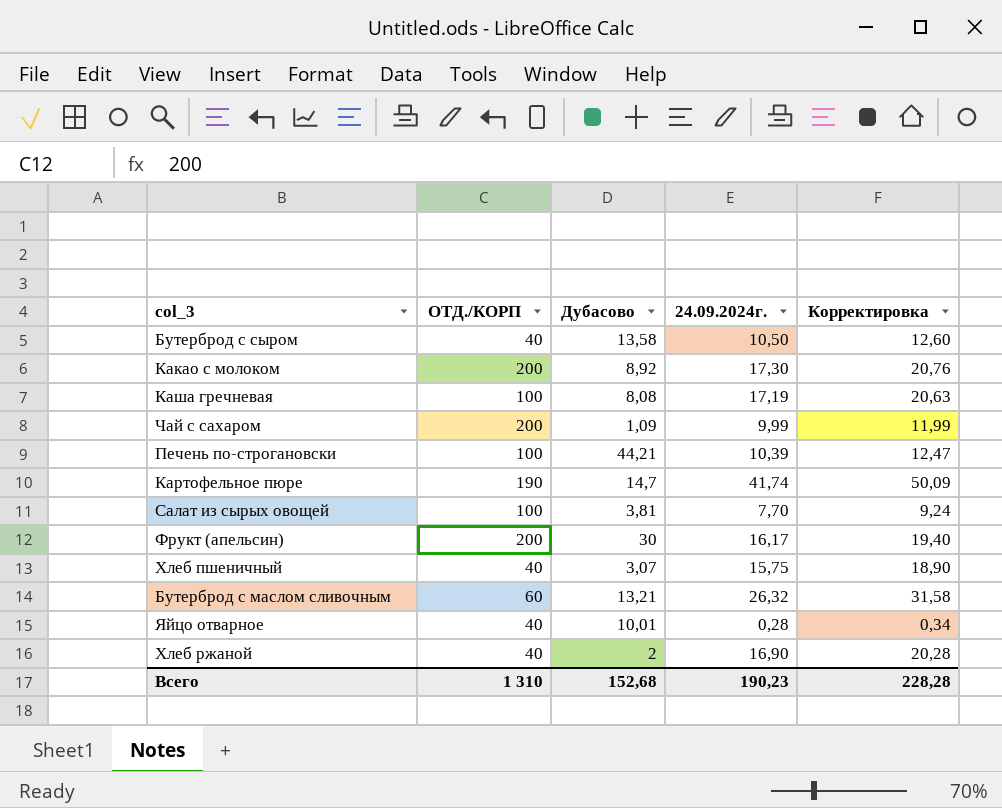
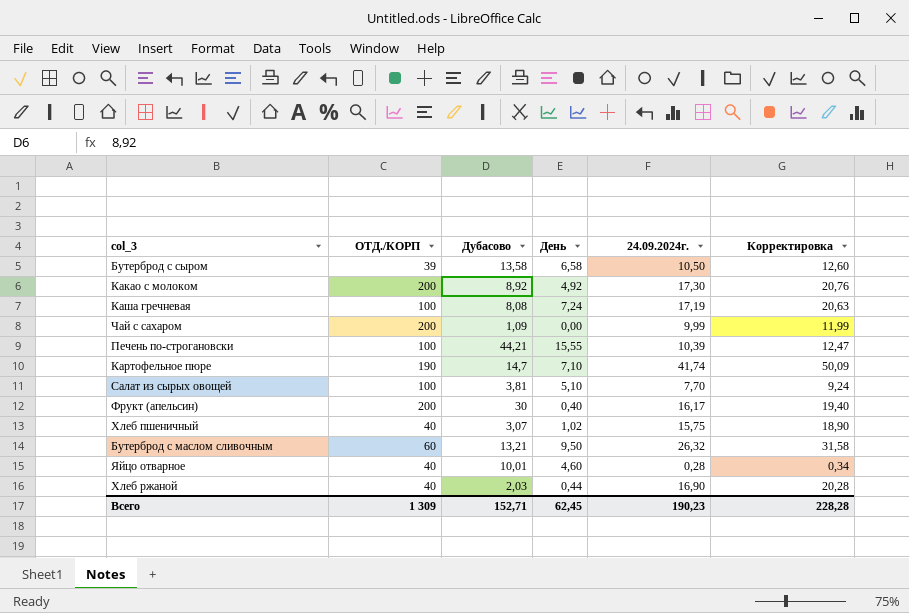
column День | position: none -> 4
Бутерброд с сыром | ОТД./КОРП: 40 -> 39
Хлеб ржаной | Дубасово: 2 -> 2,03
Всего | ОТД./КОРП: 1 310 -> 1 309
Всего | Дубасово: 152,68 -> 152,71

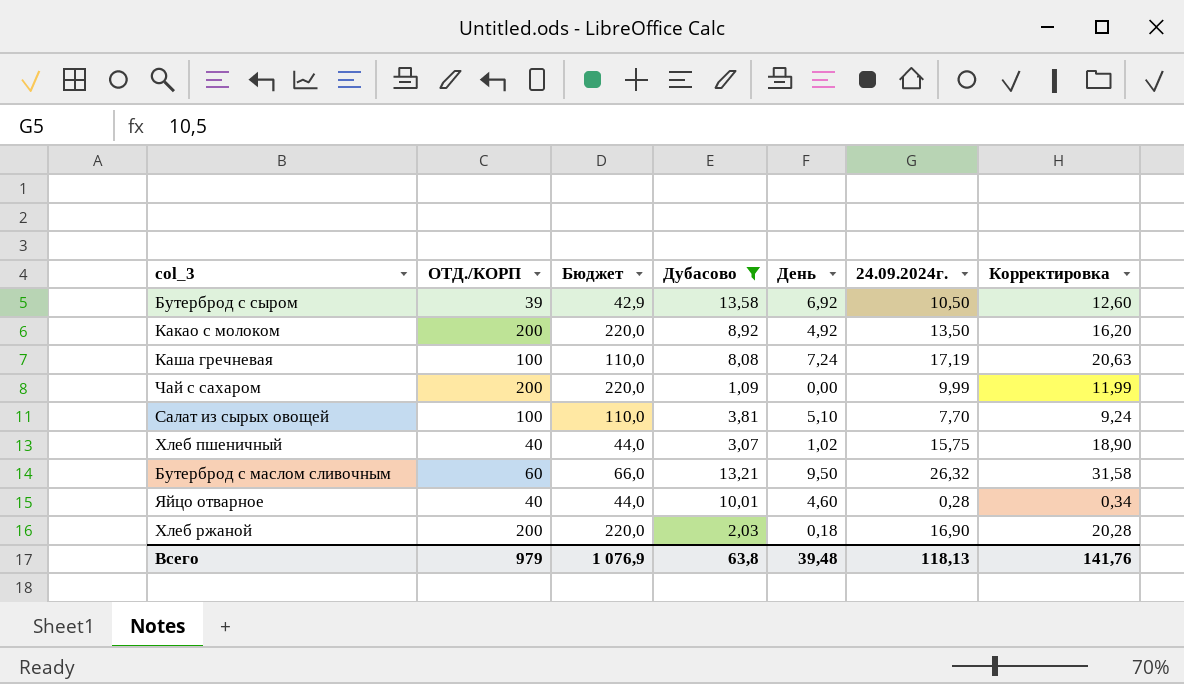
filter: none -> Дубасово <= 13,58
column Бюджет | formula: none -> [ОТД./КОРП] * 1,1
Бутерброд с сыром | День: 6,58 -> 6,92
Какао с молоком | 24.09.2024г.: 17,30 -> 13,50
Какао с молоком | Корректировка: 20,76 -> 16,20
Хлеб ржаной | ОТД./КОРП: 40 -> 200
Хлеб ржаной | День: 0,44 -> 0,18
Всего | ОТД./КОРП: 1 309 -> 979
Всего | Дубасово: 152,71 -> 63,8
Всего | День: 62,45 -> 39,48
Всего | 24.09.2024г.: 190,23 -> 118,13
Всего | Корректировка: 228,28 -> 141,76

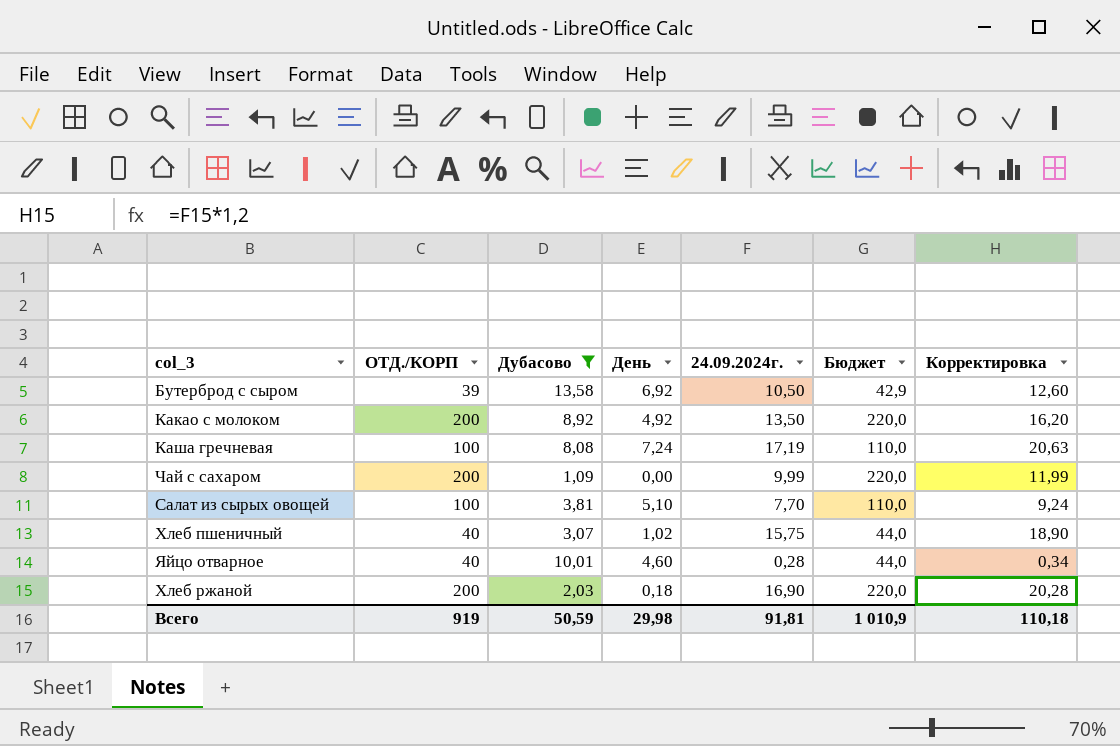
column Бюджет | position: 3 -> 6
row Бутерброд с маслом сливочным: 60 | 66,0 | 13,21 | 9,50 | 26,32 | 31,58 -> none
Всего | ОТД./КОРП: 979 -> 919
Всего | Дубасово: 63,8 -> 50,59
Всего | День: 39,48 -> 29,98
Всего | 24.09.2024г.: 118,13 -> 91,81
Всего | Бюджет: 1 076,9 -> 1 010,9
Всего | Корректировка: 141,76 -> 110,18

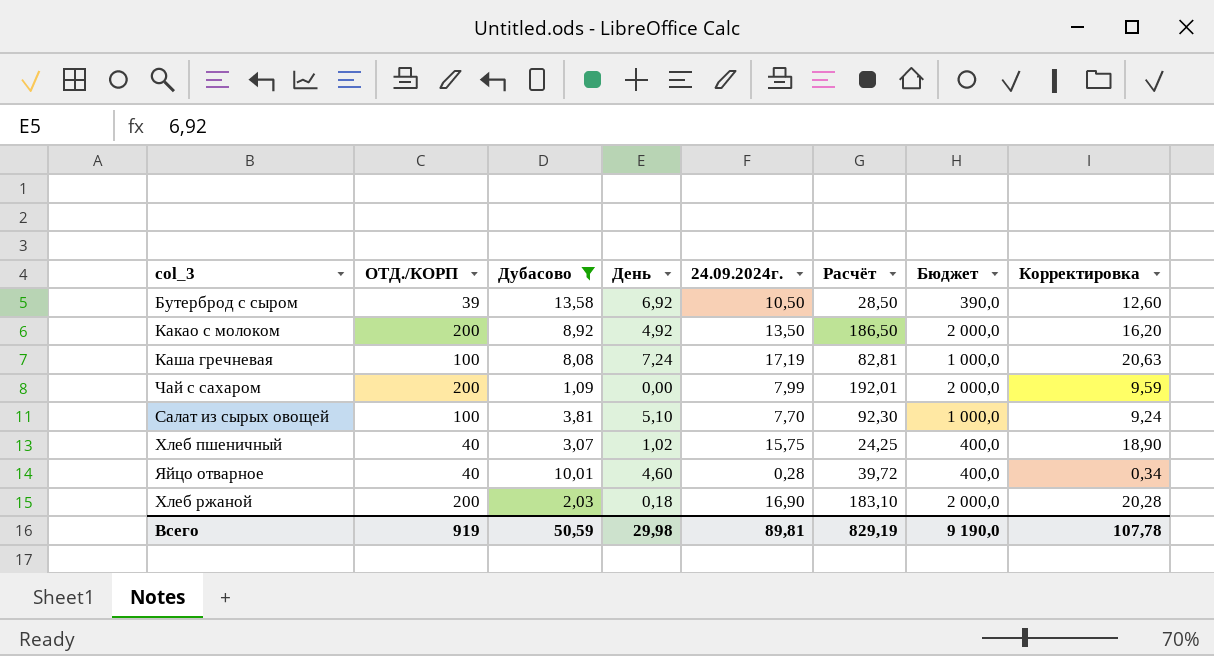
column Расчёт | formula: none -> [ОТД./КОРП] - [24.09.2024г.]
column Бюджет | formula: [ОТД./КОРП] * 1,1 -> [ОТД./КОРП] * 10
Чай с сахаром | 24.09.2024г.: 9,99 -> 7,99
Чай с сахаром | Корректировка: 11,99 -> 9,59
Всего | 24.09.2024г.: 91,81 -> 89,81
Всего | Бюджет: 1 010,9 -> 9 190,0
Всего | Корректировка: 110,18 -> 107,78

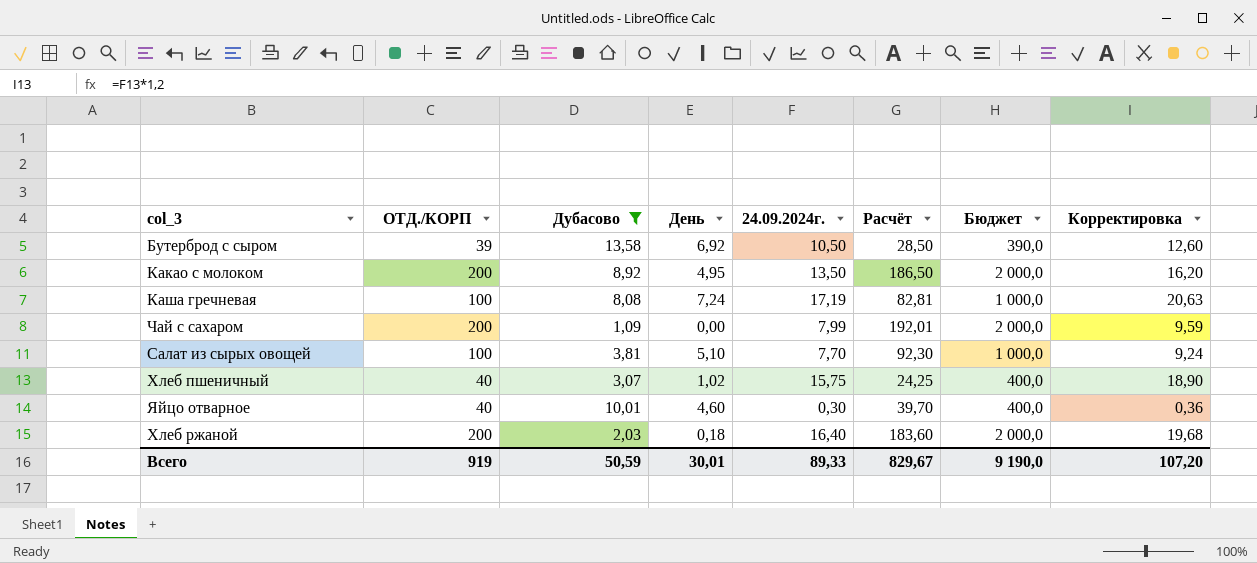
Какао с молоком | День: 4,92 -> 4,95
Яйцо отварное | 24.09.2024г.: 0,28 -> 0,30
Яйцо отварное | Расчёт: 39,72 -> 39,70
Яйцо отварное | Корректировка: 0,34 -> 0,36
Хлеб ржаной | 24.09.2024г.: 16,90 -> 16,40
Хлеб ржаной | Расчёт: 183,10 -> 183,60
Хлеб ржаной | Корректировка: 20,28 -> 19,68
Всего | День: 29,98 -> 30,01
Всего | 24.09.2024г.: 89,81 -> 89,33
Всего | Расчёт: 829,19 -> 829,67
Всего | Корректировка: 107,78 -> 107,20

